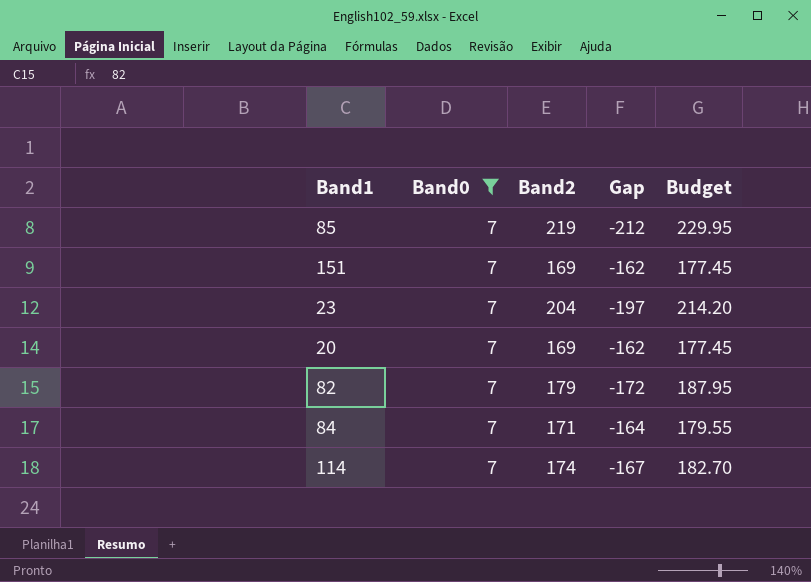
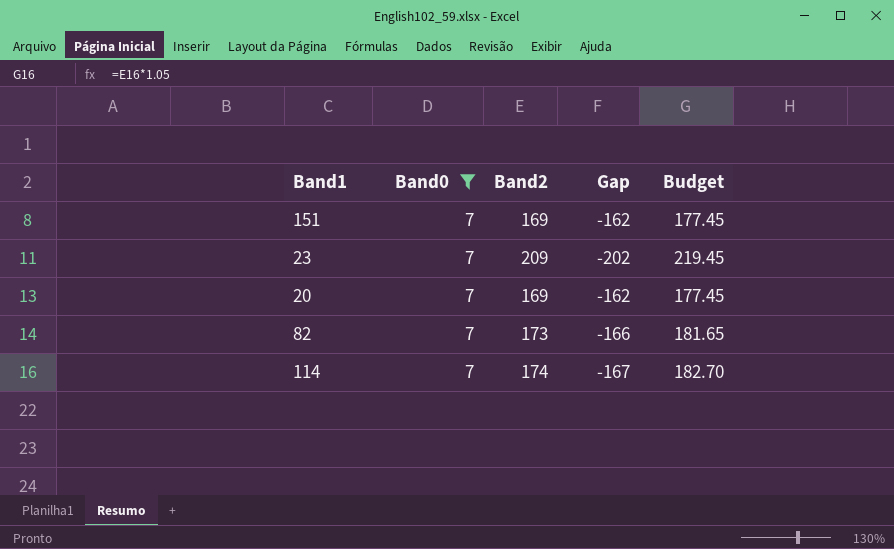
row 85: 7 | 219 | -212 | 229.95 -> none
row 84: 7 | 171 | -164 | 179.55 -> none
23 | Band2: 204 -> 209
23 | Gap: -197 -> -202
23 | Budget: 214.20 -> 219.45
82 | Band2: 179 -> 173
82 | Gap: -172 -> -166
82 | Budget: 187.95 -> 181.65

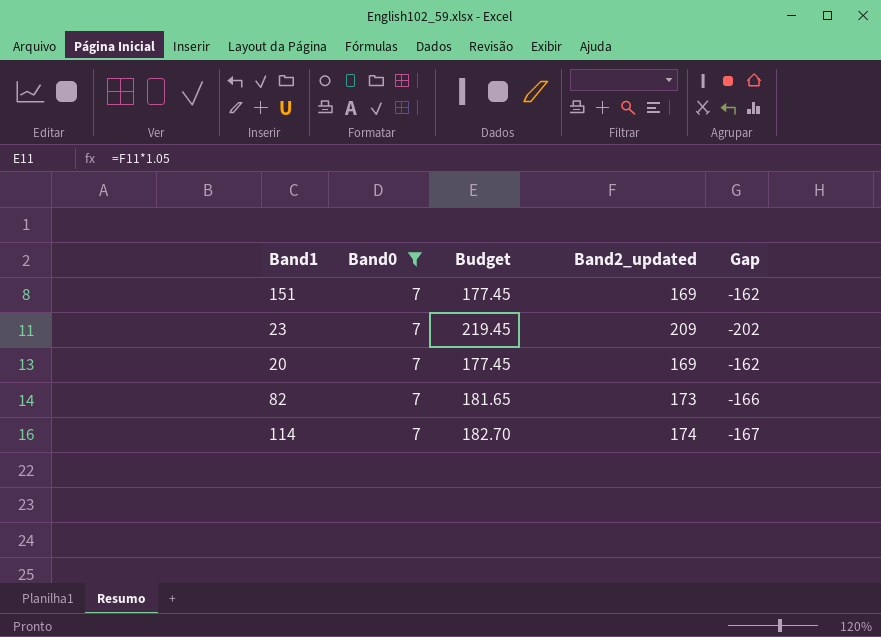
column Budget | position: 5 -> 3
column name: Band2 -> Band2_updated

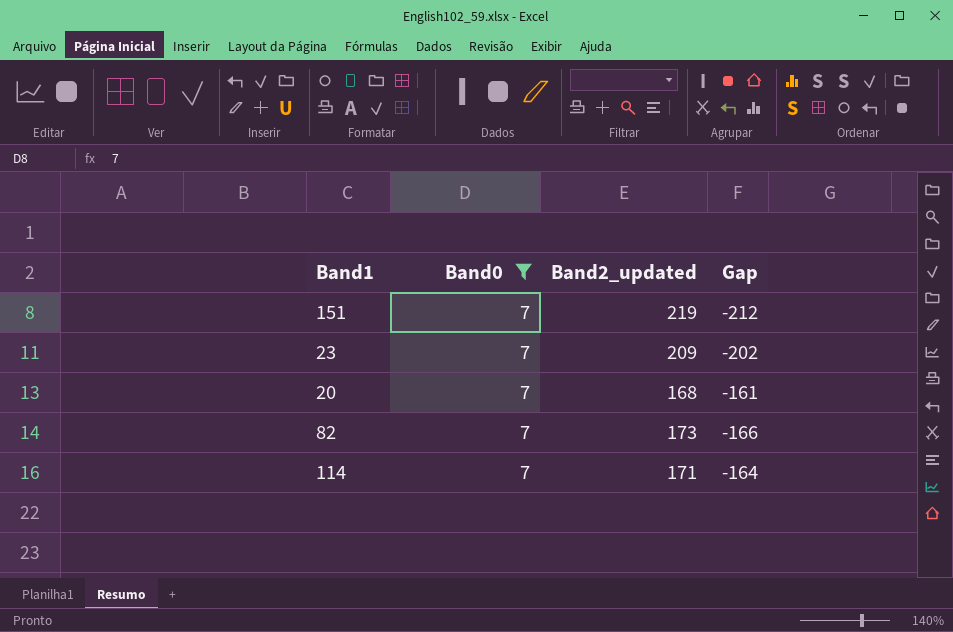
column Budget | formula: [Band2_updated] * 1.05 -> none
151 | Band2_updated: 169 -> 219
151 | Gap: -162 -> -212
20 | Band2_updated: 169 -> 168
20 | Gap: -162 -> -161
114 | Band2_updated: 174 -> 171
114 | Gap: -167 -> -164

